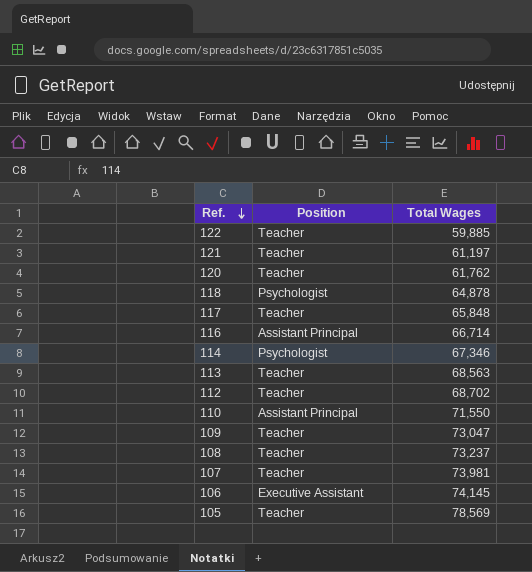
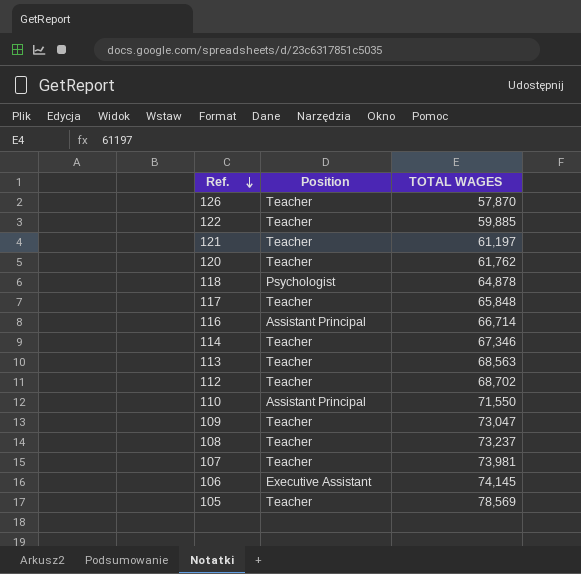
column name: Total Wages -> TOTAL WAGES
row 126: none -> Teacher | 57,870
114 | Position: Psychologist -> Teacher

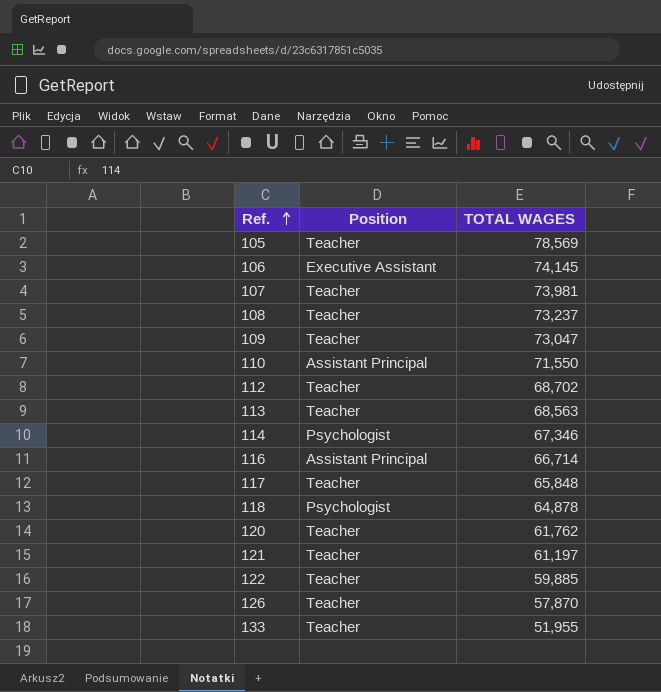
row order: Ref. descending -> Ref. ascending
114 | Position: Teacher -> Psychologist
row 133: none -> Teacher | 51,955

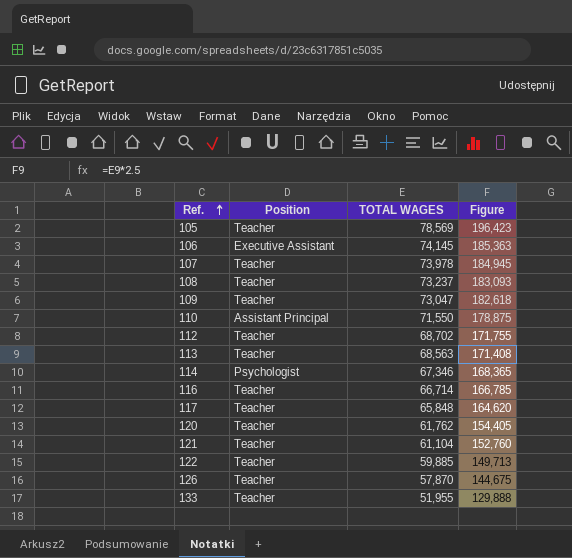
column Figure | formula: none -> [TOTAL WAGES] * 2.5
row 118: Psychologist | 64,878 -> none
107 | TOTAL WAGES: 73,981 -> 73,978
116 | Position: Assistant Principal -> Teacher
121 | TOTAL WAGES: 61,197 -> 61,104

